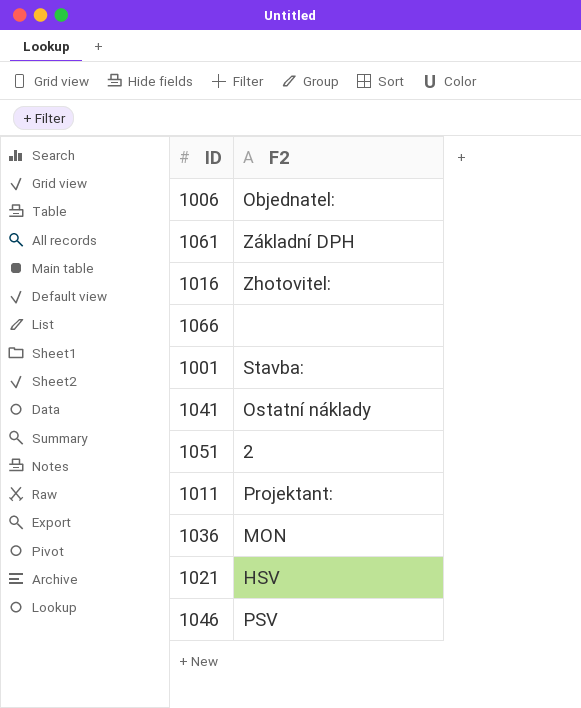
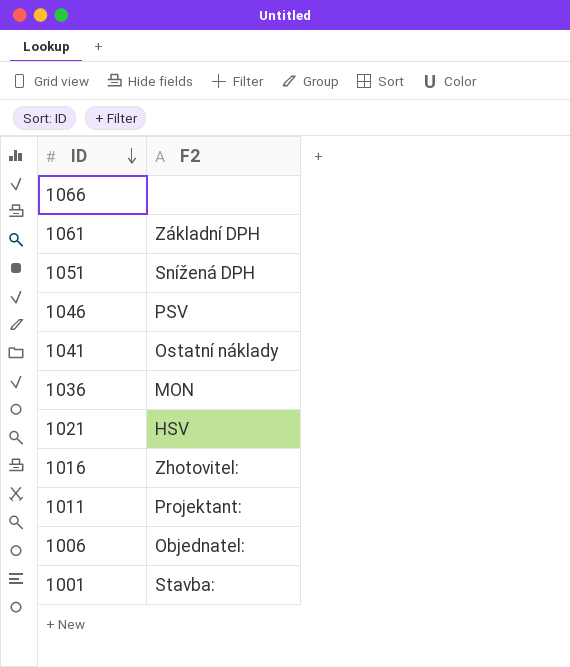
row order: none -> ID descending
1051 | F2: 2 -> Snížená DPH

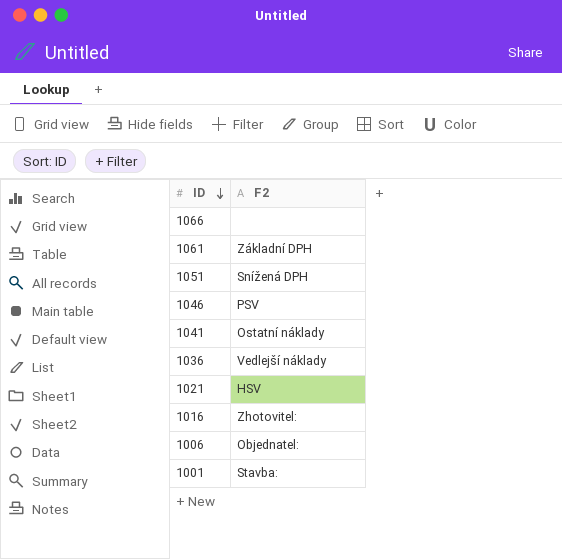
row 1011: Projektant: -> none
1036 | F2: MON -> Vedlejší náklady

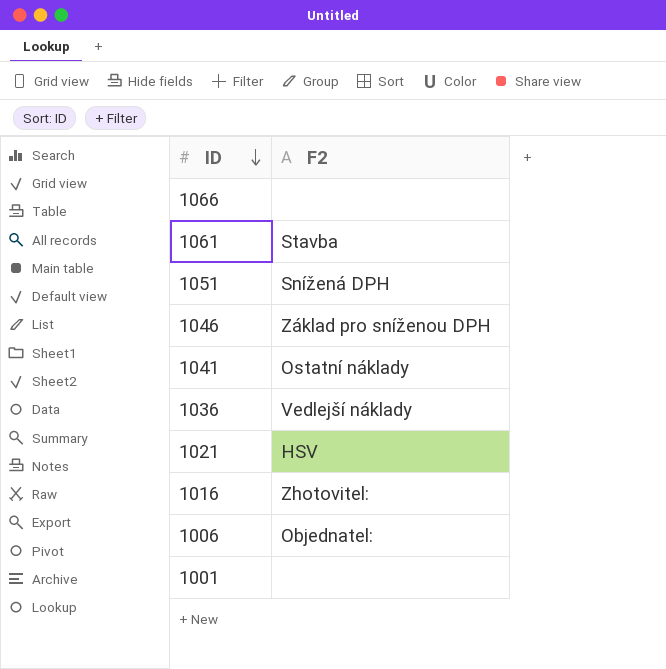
1061 | F2: Základní DPH -> Stavba
1046 | F2: PSV -> Základ pro sníženou DPH
1001 | F2: Stavba: -> none

